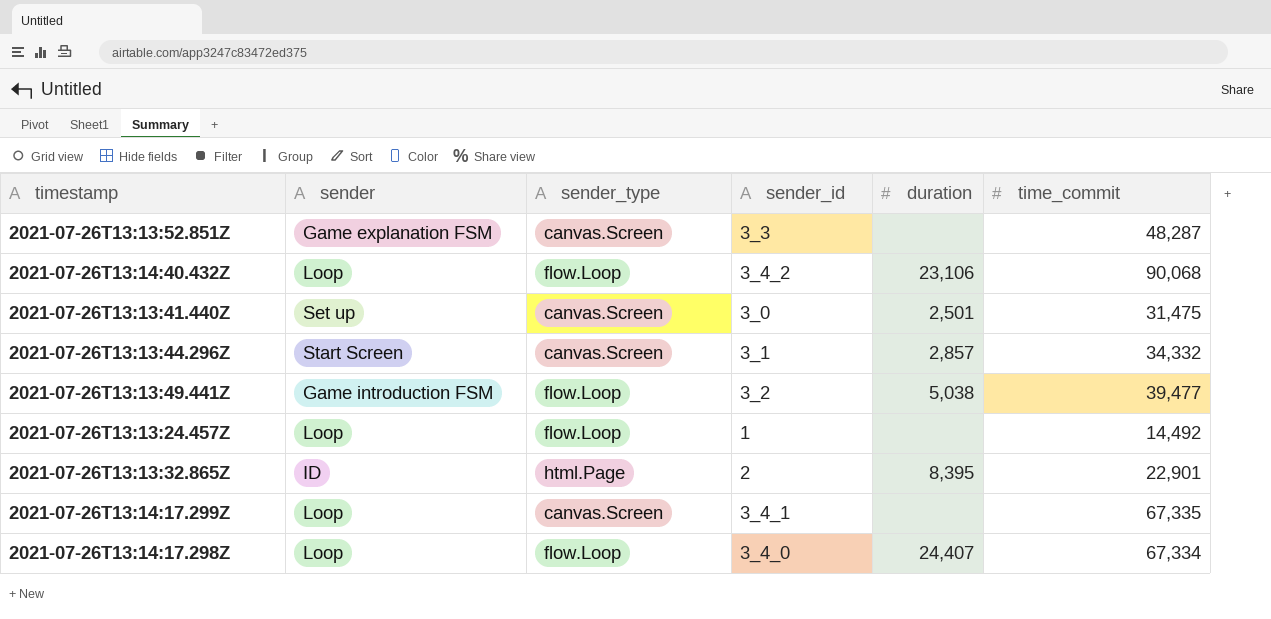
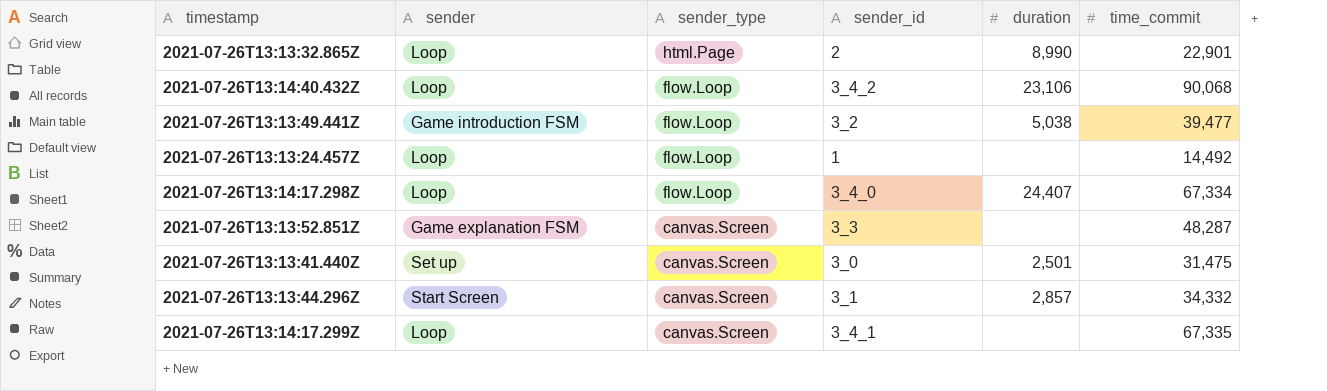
row order: none -> sender_type descending
2021-07-26T13:13:32.865Z | sender: ID -> Loop
2021-07-26T13:13:32.865Z | duration: 8,395 -> 8,990

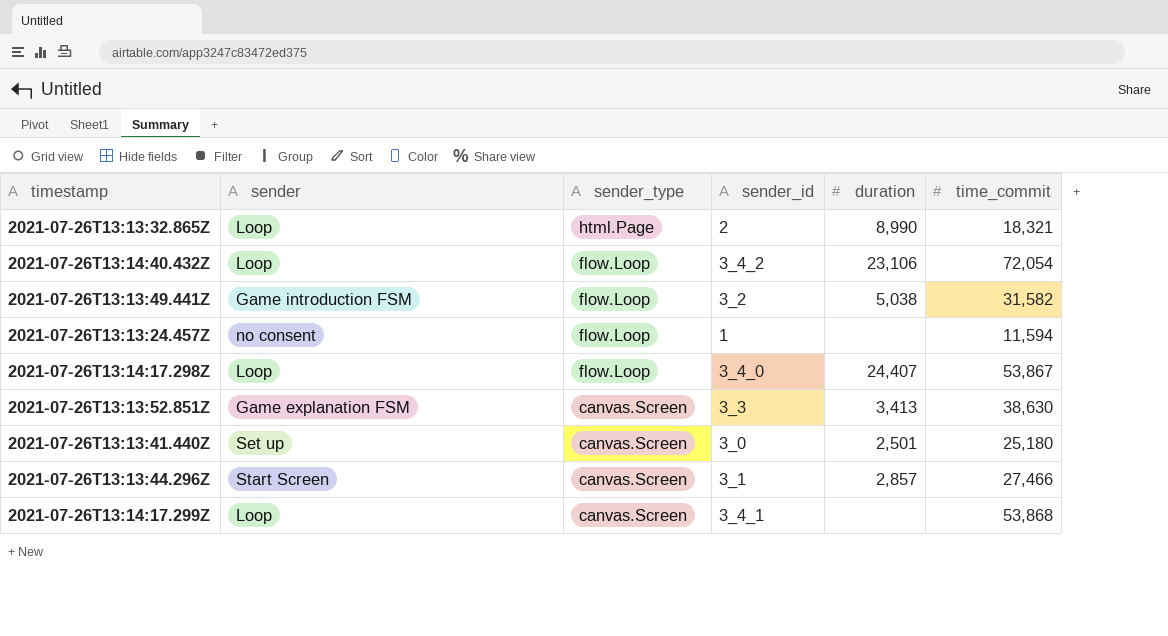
2021-07-26T13:13:32.865Z | time_commit: 22,901 -> 18,321
2021-07-26T13:14:40.432Z | time_commit: 90,068 -> 72,054
2021-07-26T13:13:49.441Z | time_commit: 39,477 -> 31,582
2021-07-26T13:13:24.457Z | sender: Loop -> no consent
2021-07-26T13:13:24.457Z | time_commit: 14,492 -> 11,594
2021-07-26T13:14:17.298Z | time_commit: 67,334 -> 53,867
2021-07-26T13:13:52.851Z | duration: none -> 3,413
2021-07-26T13:13:52.851Z | time_commit: 48,287 -> 38,630
2021-07-26T13:13:41.440Z | time_commit: 31,475 -> 25,180
2021-07-26T13:13:44.296Z | time_commit: 34,332 -> 27,466
2021-07-26T13:14:17.299Z | time_commit: 67,335 -> 53,868

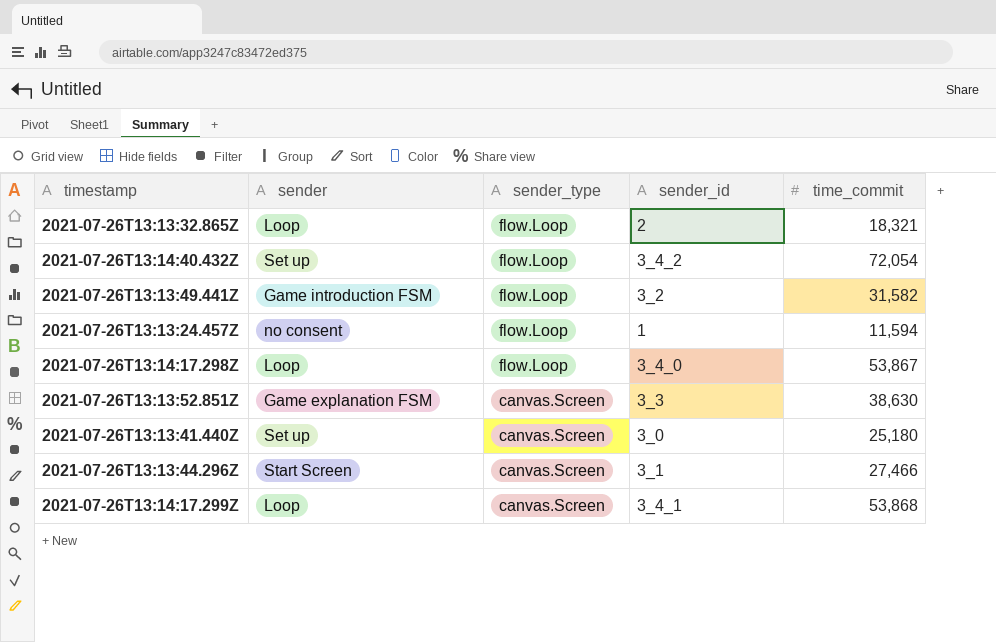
column duration | position: 5 -> none
2021-07-26T13:13:32.865Z | sender_type: html.Page -> flow.Loop
2021-07-26T13:14:40.432Z | sender: Loop -> Set up

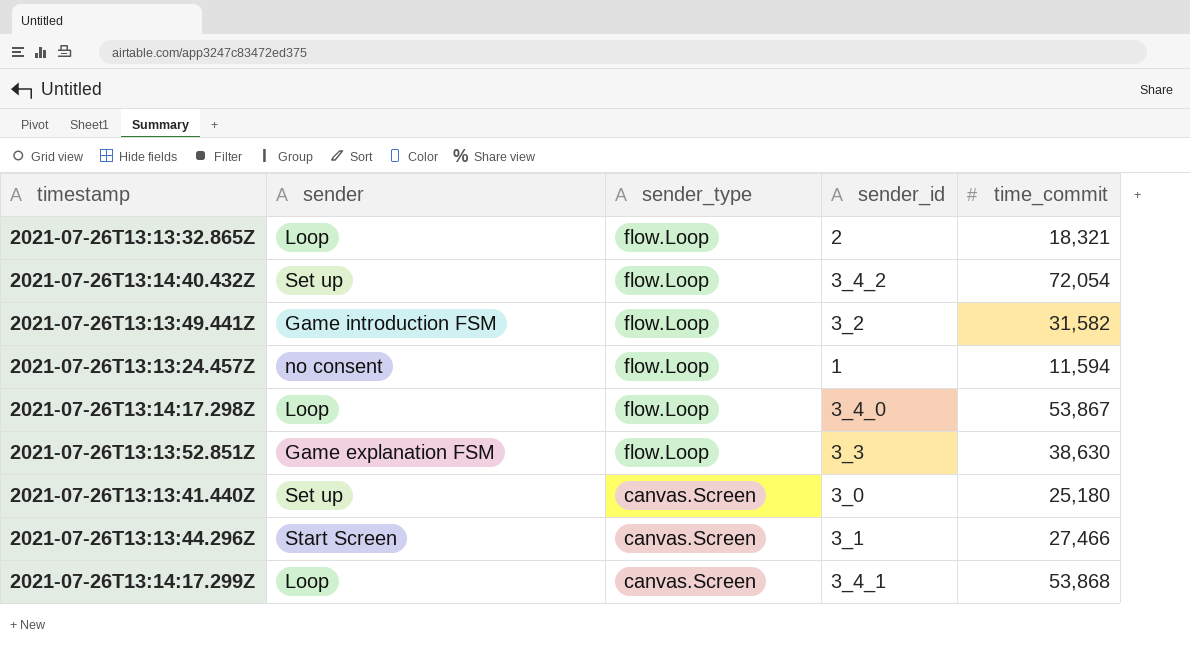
2021-07-26T13:13:52.851Z | sender_type: canvas.Screen -> flow.Loop

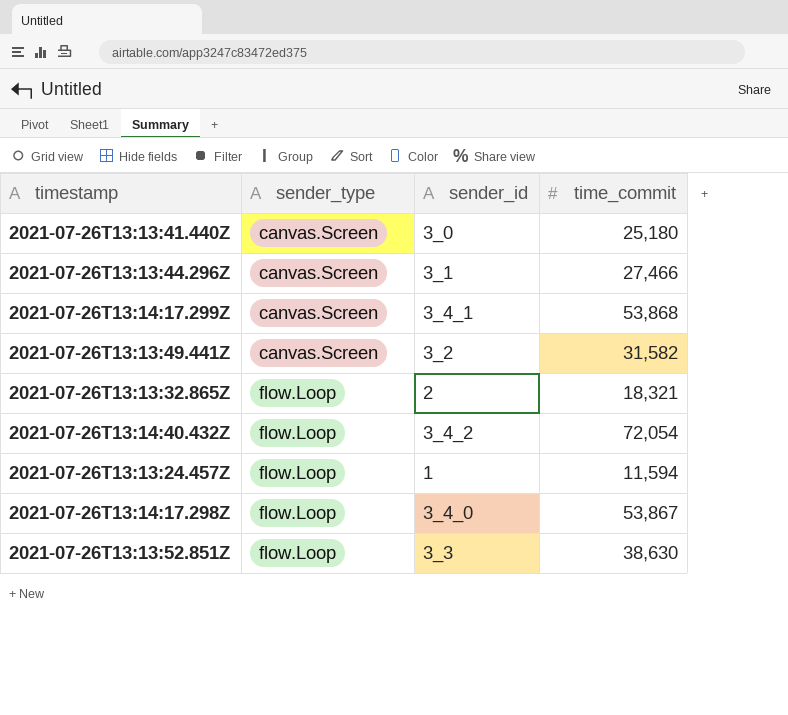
row order: sender_type descending -> sender_type ascending
column sender | position: 2 -> none
2021-07-26T13:13:49.441Z | sender_type: flow.Loop -> canvas.Screen

